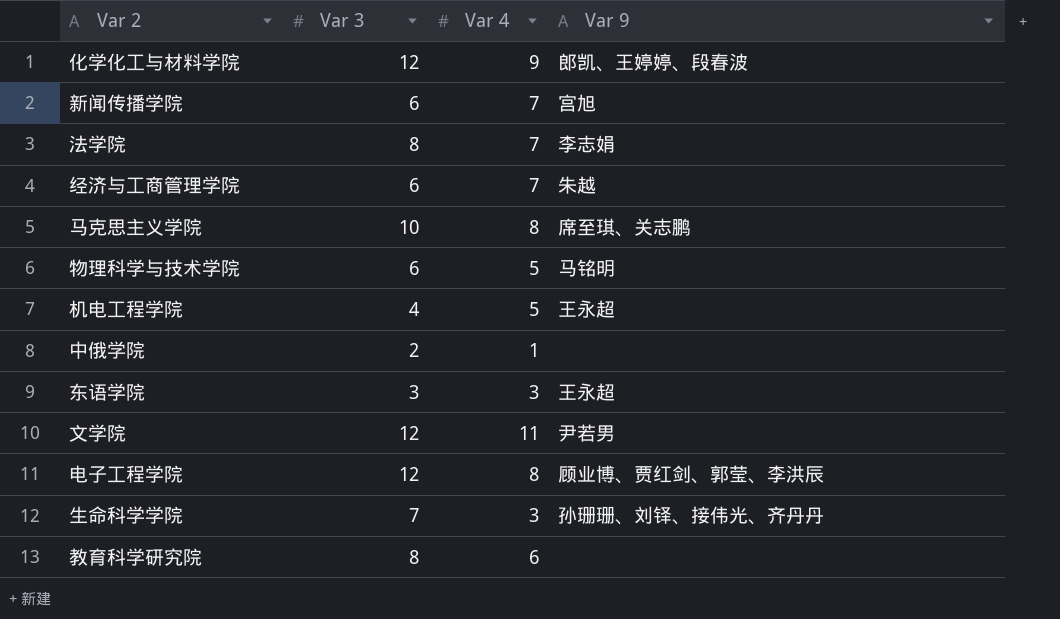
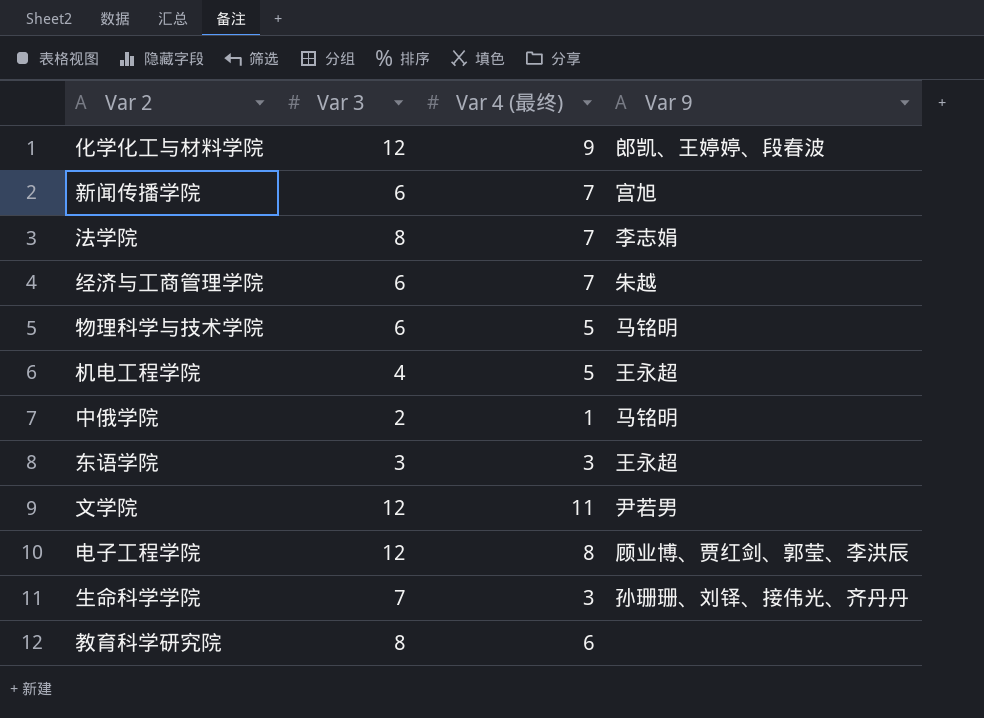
column name: Var 4 -> Var 4 (最终)
row 马克思主义学院: 10 | 8 | 席至琪、关志鹏 -> none
中俄学院 | Var 9: none -> 马铭明

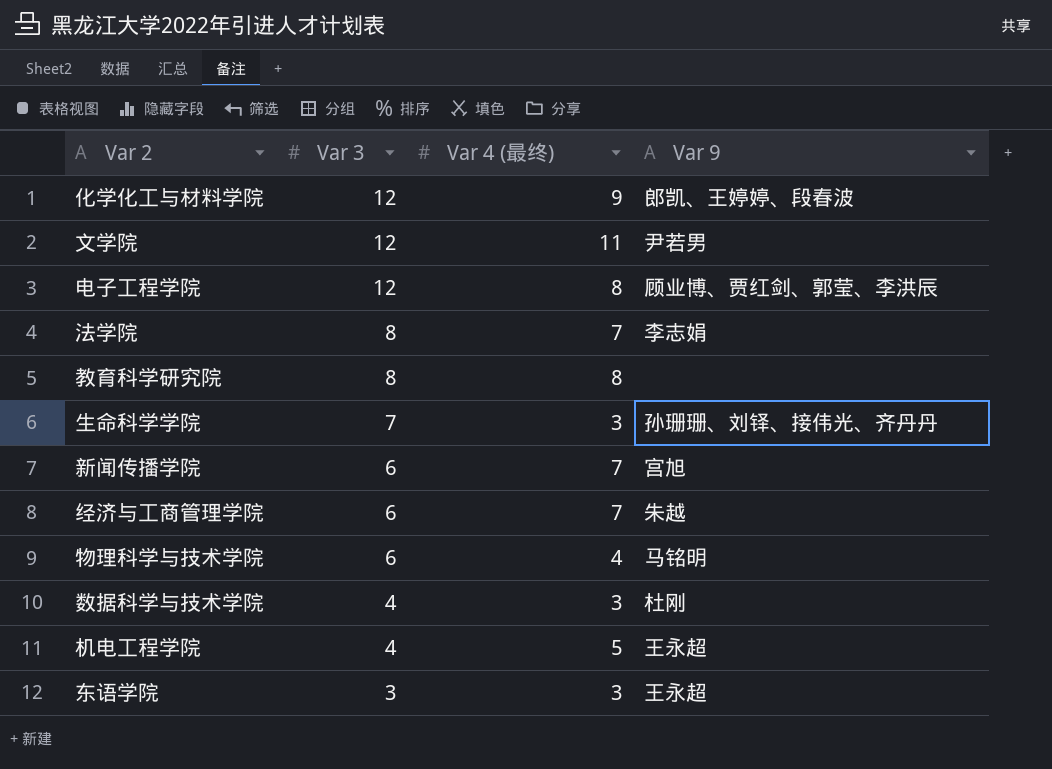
row order: none -> Var 3 descending
row 中俄学院: 2 | 1 | 马铭明 -> none
教育科学研究院 | Var 4 (最终): 6 -> 8
物理科学与技术学院 | Var 4 (最终): 5 -> 4
row 数据科学与技术学院: none -> 4 | 3 | 杜刚

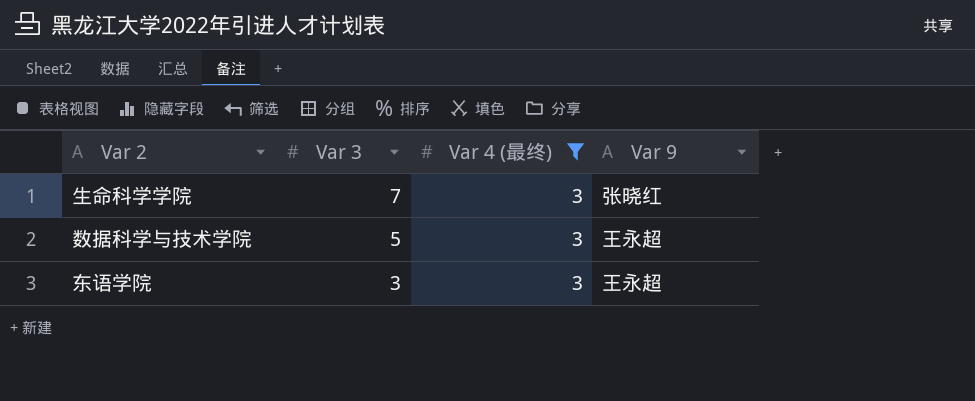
filter: none -> Var 4 (最终) = 3
生命科学学院 | Var 9: 孙珊珊、刘铎、接伟光、齐丹丹 -> 张晓红
数据科学与技术学院 | Var 3: 4 -> 5
数据科学与技术学院 | Var 9: 杜刚 -> 王永超

